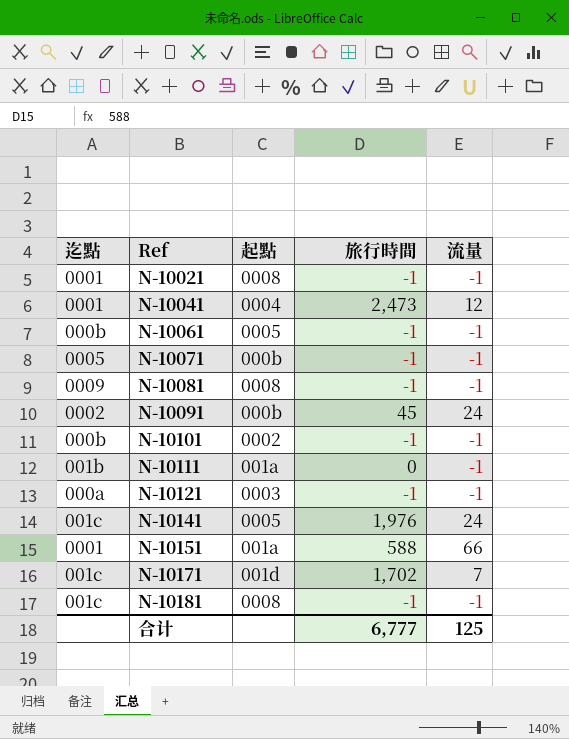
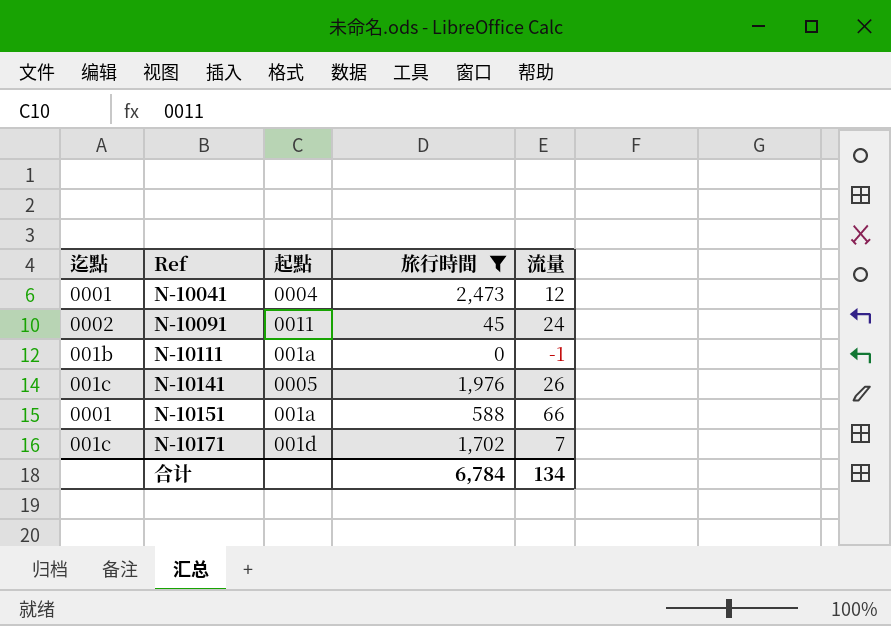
filter: none -> 旅行時間 != -1
N-10091 | 起點: 000b -> 0011
N-10141 | 流量: 24 -> 26
合计 | 旅行時間: 6,777 -> 6,784
合计 | 流量: 125 -> 134

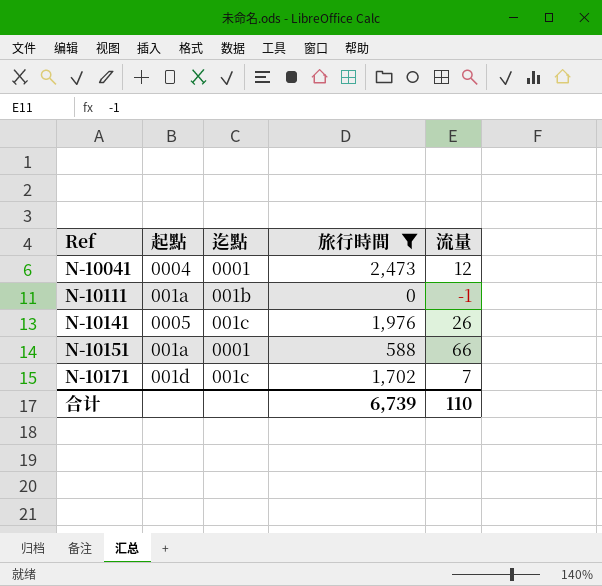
column 迄點 | position: 1 -> 3
row N-10091: 0002 | 0011 | 45 | 24 -> none
合计 | 旅行時間: 6,784 -> 6,739
合计 | 流量: 134 -> 110

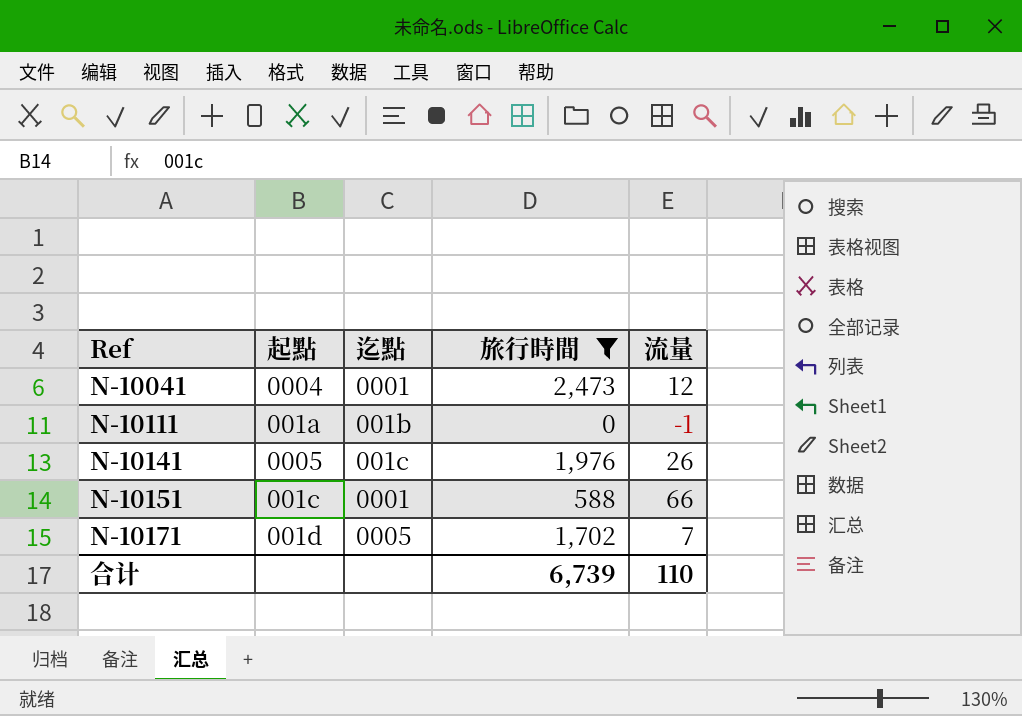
N-10151 | 起點: 001a -> 001c
N-10171 | 迄點: 001c -> 0005

